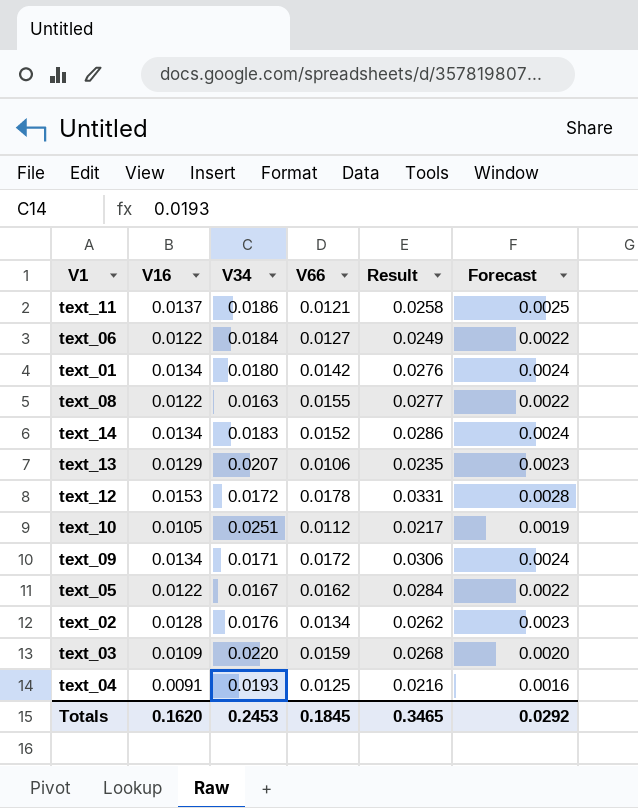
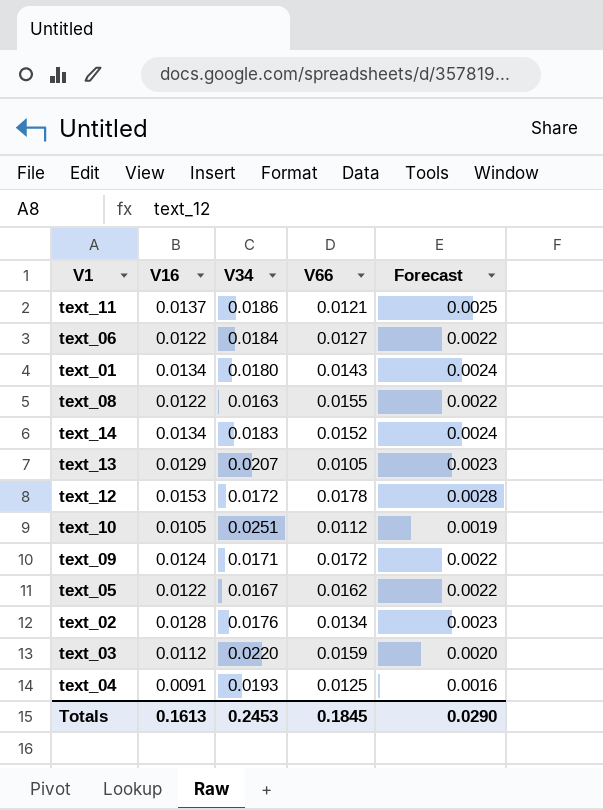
column Result | formula: [V16] + [V66] -> none
text_01 | V66: 0.0142 -> 0.0143
text_13 | V66: 0.0106 -> 0.0105
text_09 | V16: 0.0134 -> 0.0124
text_09 | Forecast: 0.0024 -> 0.0022
text_03 | V16: 0.0109 -> 0.0112
Totals | V16: 0.1620 -> 0.1613
Totals | Forecast: 0.0292 -> 0.0290

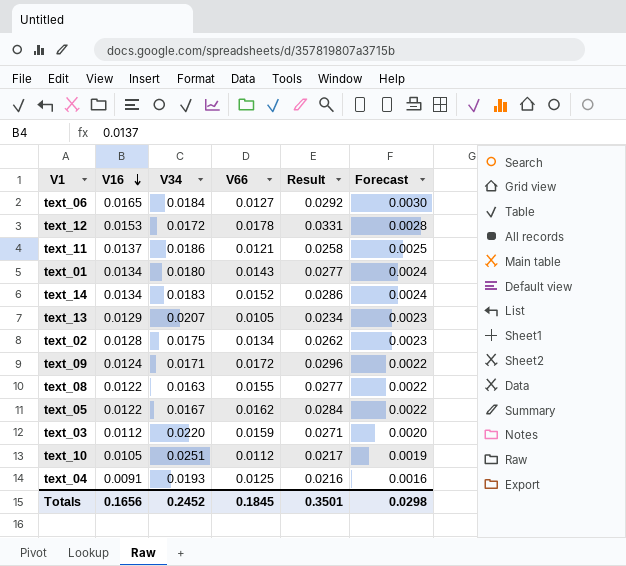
row order: none -> V16 descending
column Result | formula: none -> [V16] + [V66]
text_06 | V16: 0.0122 -> 0.0165
text_06 | Forecast: 0.0022 -> 0.0030
text_02 | V34: 0.0176 -> 0.0175
Totals | V16: 0.1613 -> 0.1656
Totals | V34: 0.2453 -> 0.2452
Totals | Forecast: 0.0290 -> 0.0298

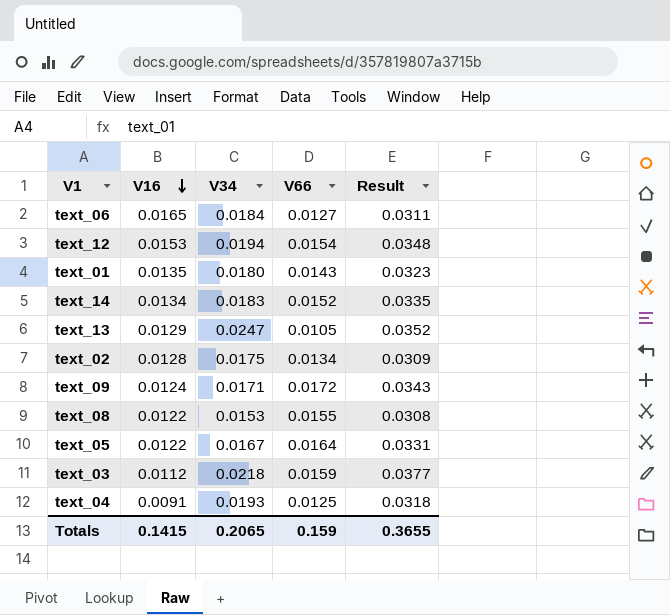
column Forecast | formula: [V16] * 0.18 -> none
column Result | formula: [V16] + [V66] -> [V34] + [V66]
row text_11: 0.0137 | 0.0186 | 0.0121 | 0.0258 | 0.0025 -> none
row text_10: 0.0105 | 0.0251 | 0.0112 | 0.0217 | 0.0019 -> none
text_12 | V34: 0.0172 -> 0.0194
text_12 | V66: 0.0178 -> 0.0154
text_01 | V16: 0.0134 -> 0.0135
text_13 | V34: 0.0207 -> 0.0247
text_08 | V34: 0.0163 -> 0.0153
text_05 | V66: 0.0162 -> 0.0164
text_03 | V34: 0.0220 -> 0.0218
Totals | V16: 0.1656 -> 0.1415
Totals | V34: 0.2452 -> 0.2065
Totals | V66: 0.1845 -> 0.159
Totals | Result: 0.3501 -> 0.3655

